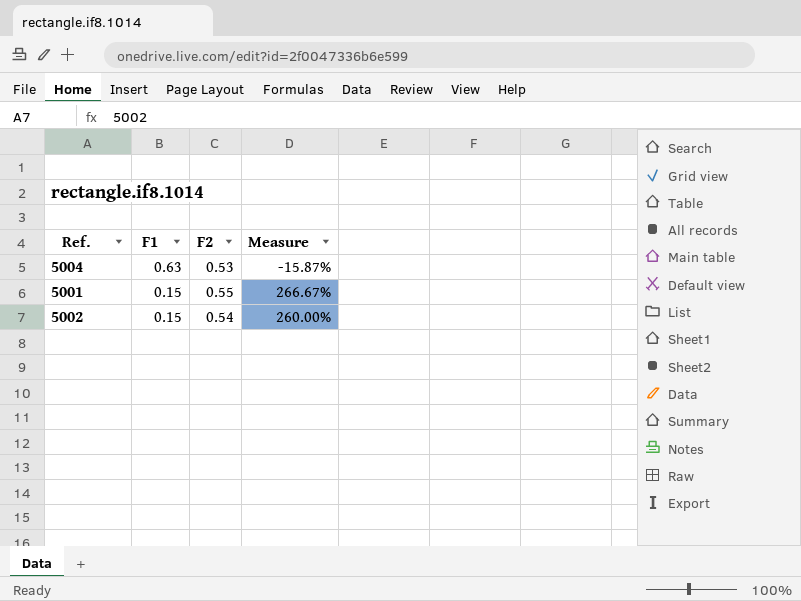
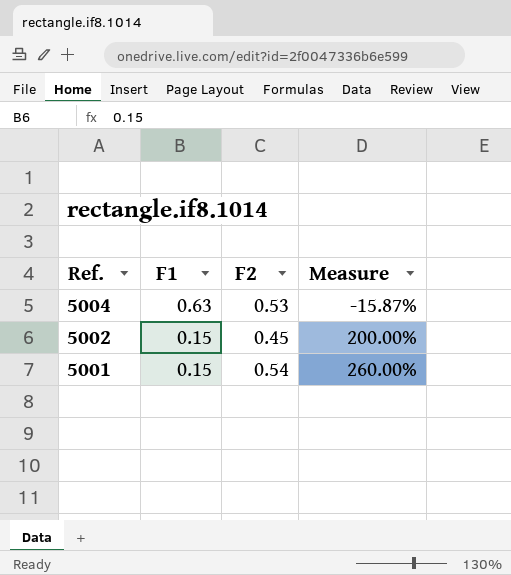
row order: F1 descending -> Ref. descending
5002 | F2: 0.54 -> 0.45
5002 | Measure: 260.00% -> 200.00%
5001 | F2: 0.55 -> 0.54
5001 | Measure: 266.67% -> 260.00%

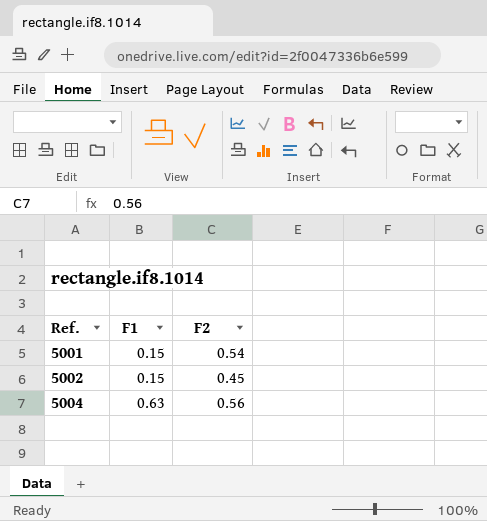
row order: Ref. descending -> Ref. ascending
column Measure | formula: ([F2] - [F1]) / [F1] -> none
5004 | F2: 0.53 -> 0.56

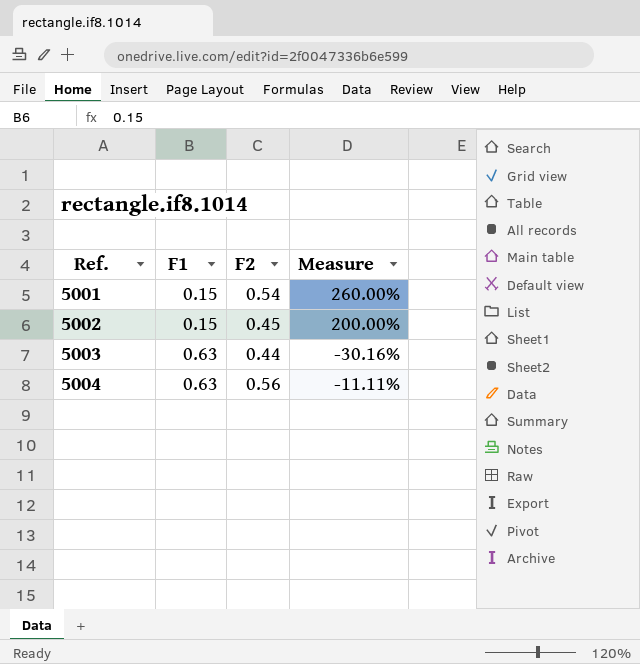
column Measure | formula: none -> ([F2] - [F1]) / [F1]
row 5003: none -> 0.63 | 0.44 | -30.16%

